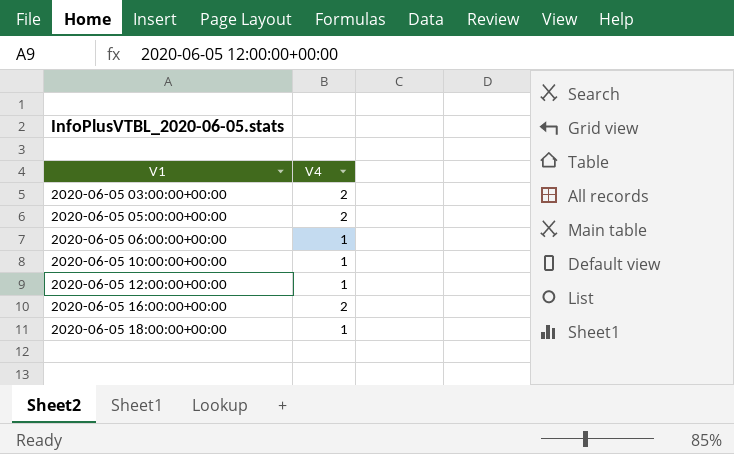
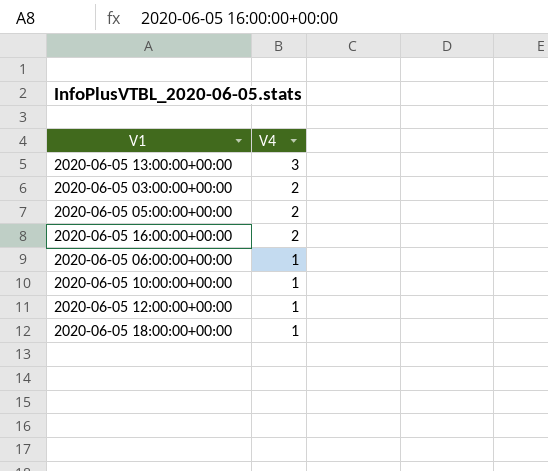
row order: V1 ascending -> V4 descending
row 2020-06-05 13:00:00+00:00: none -> 3

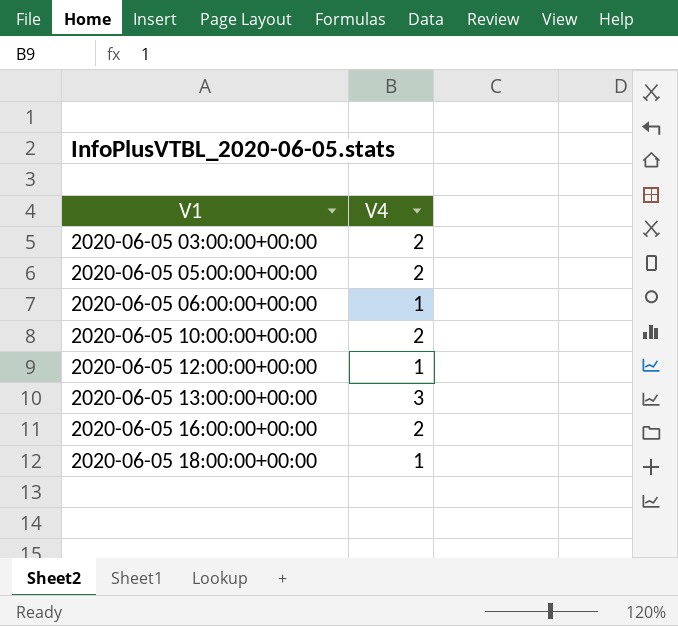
row order: V4 descending -> V1 ascending
2020-06-05 10:00:00+00:00 | V4: 1 -> 2

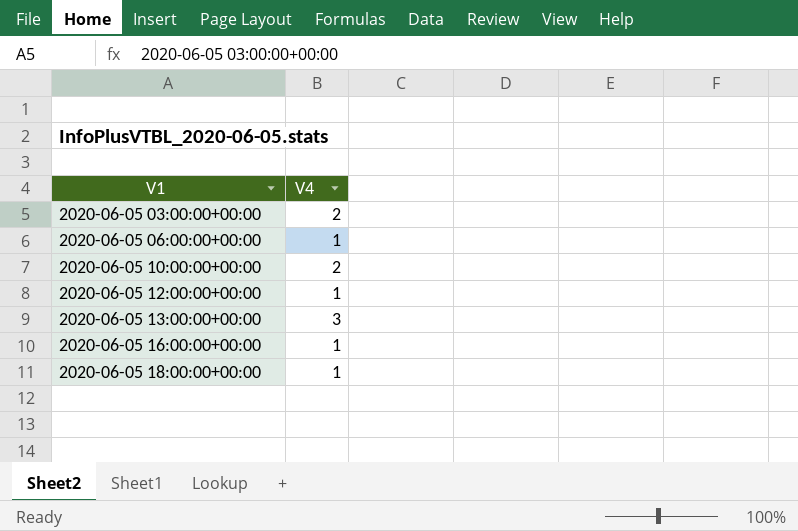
row 2020-06-05 05:00:00+00:00: 2 -> none
2020-06-05 16:00:00+00:00 | V4: 2 -> 1

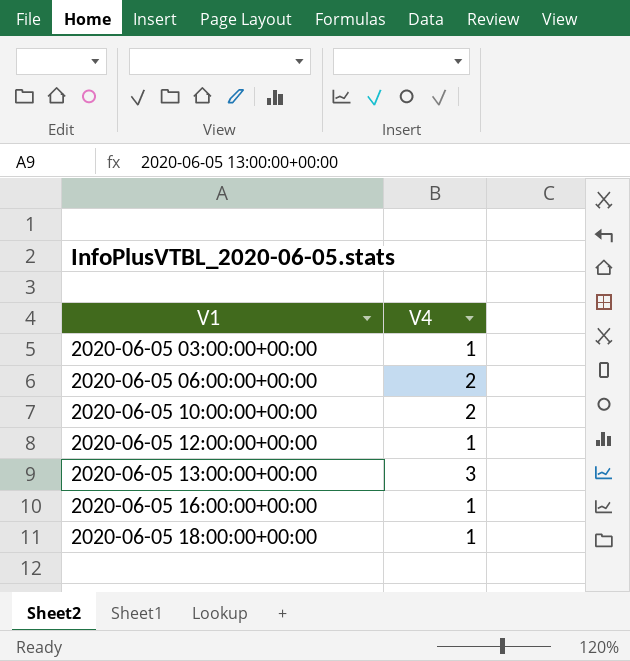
2020-06-05 03:00:00+00:00 | V4: 2 -> 1
2020-06-05 06:00:00+00:00 | V4: 1 -> 2

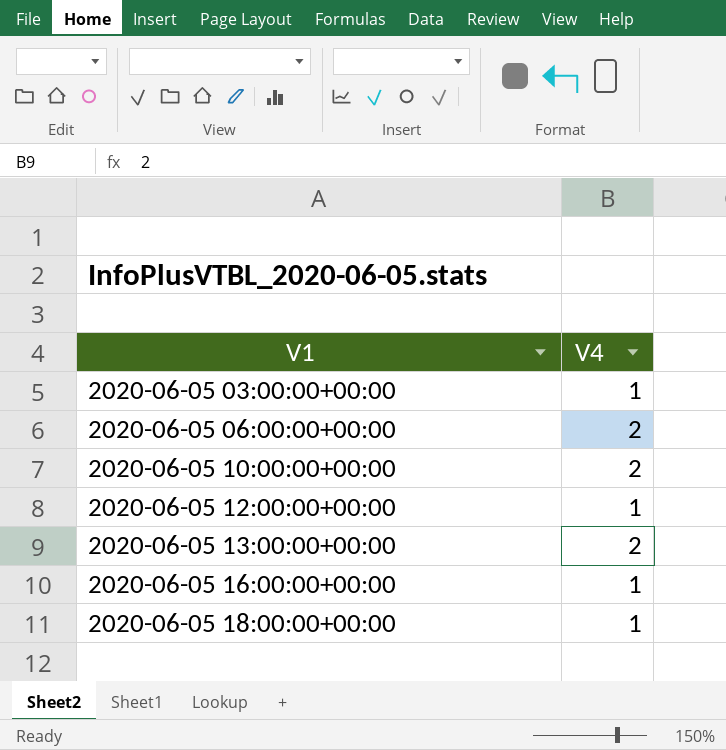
2020-06-05 13:00:00+00:00 | V4: 3 -> 2

